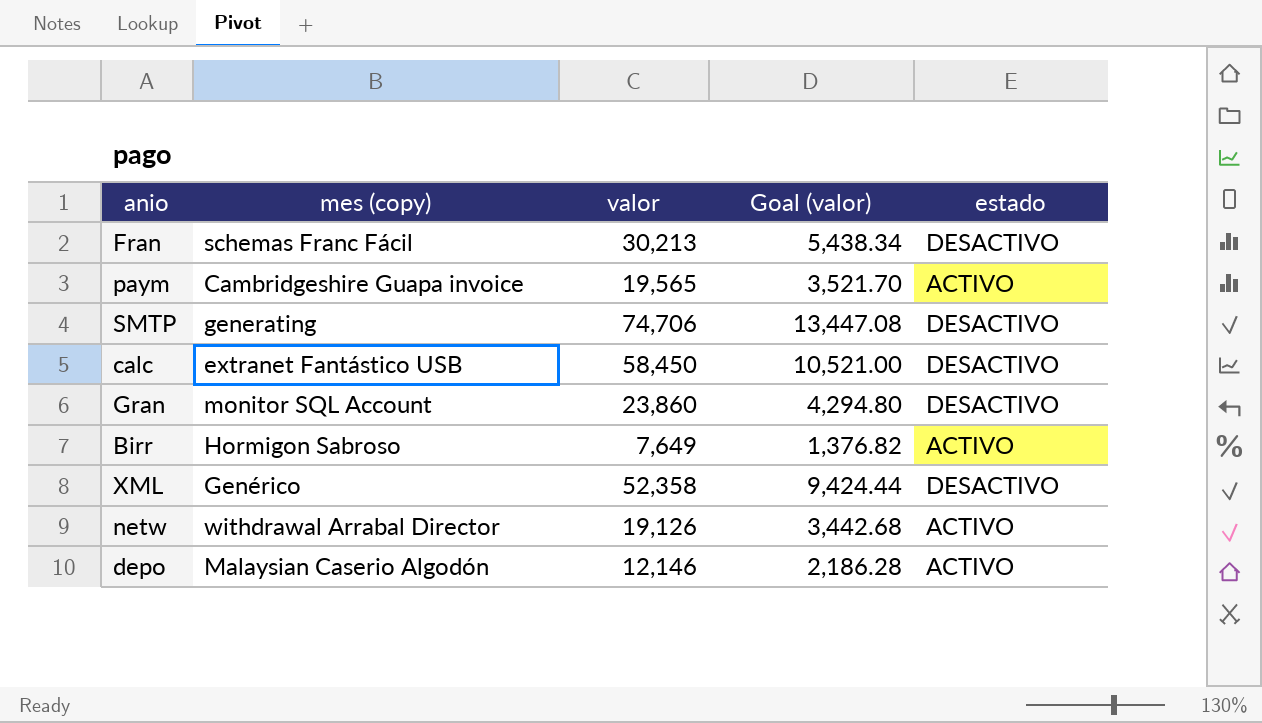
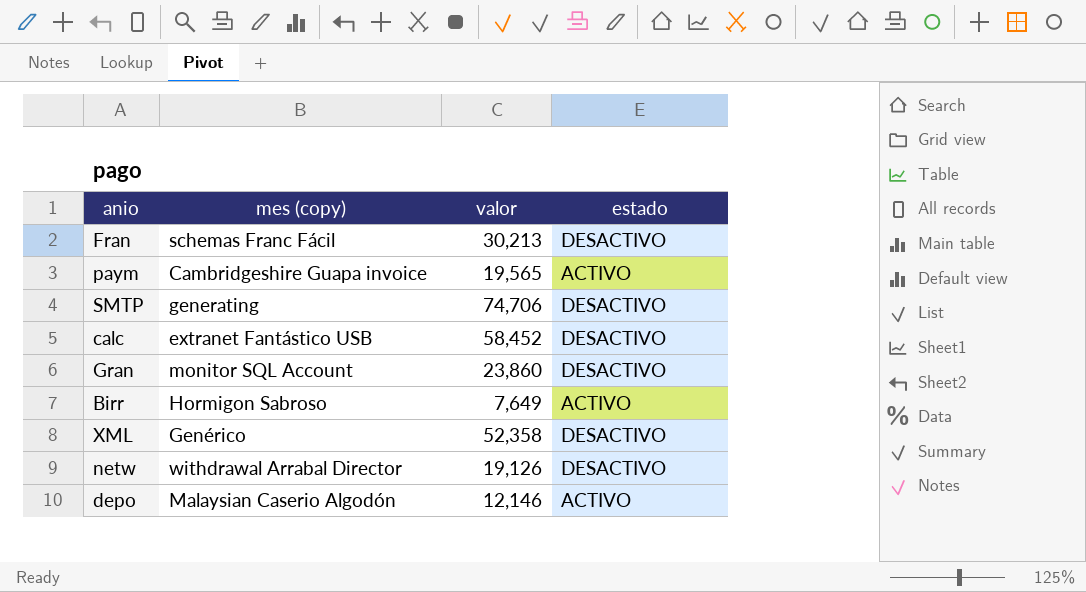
column Goal (valor) | formula: [valor] * 0.18 -> none
calc | valor: 58,450 -> 58,452
netw | estado: ACTIVO -> DESACTIVO

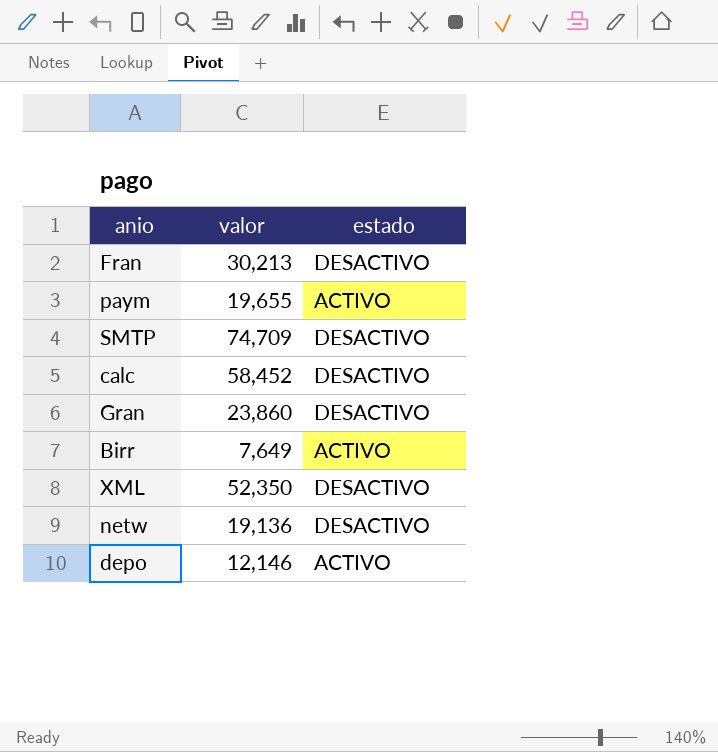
column mes (copy) | position: 2 -> none
paym | valor: 19,565 -> 19,655
SMTP | valor: 74,706 -> 74,709
XML | valor: 52,358 -> 52,350
netw | valor: 19,126 -> 19,136

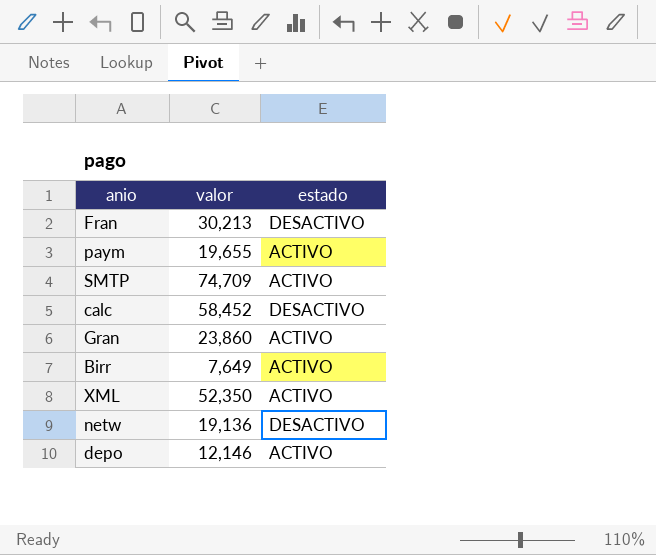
SMTP | estado: DESACTIVO -> ACTIVO
Gran | estado: DESACTIVO -> ACTIVO
XML | estado: DESACTIVO -> ACTIVO

